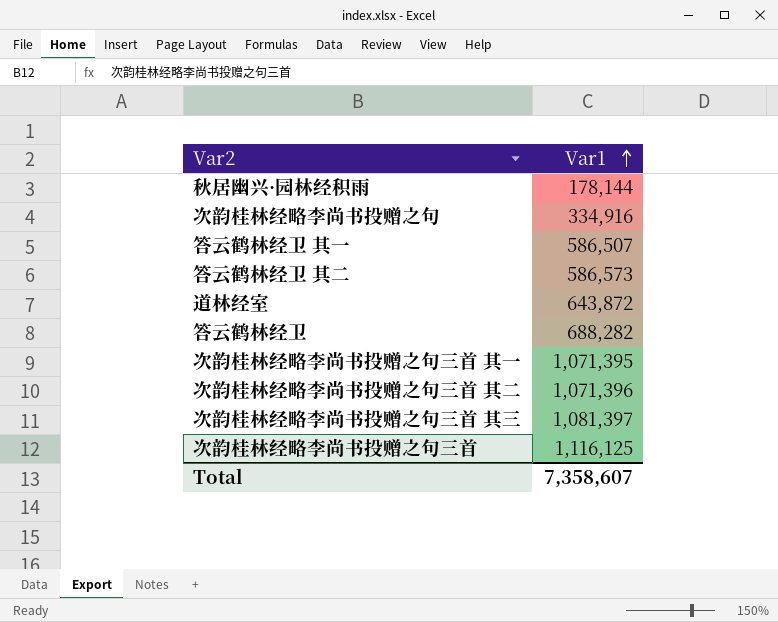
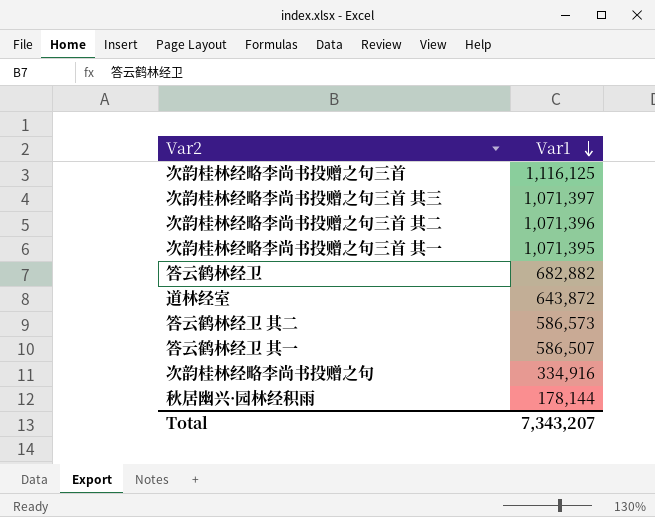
row order: Var1 ascending -> Var1 descending
次韵桂林经略李尚书投赠之句三首 其三 | Var1: 1,081,397 -> 1,071,397
答云鹤林经卫 | Var1: 688,282 -> 682,882
Total | Var1: 7,358,607 -> 7,343,207

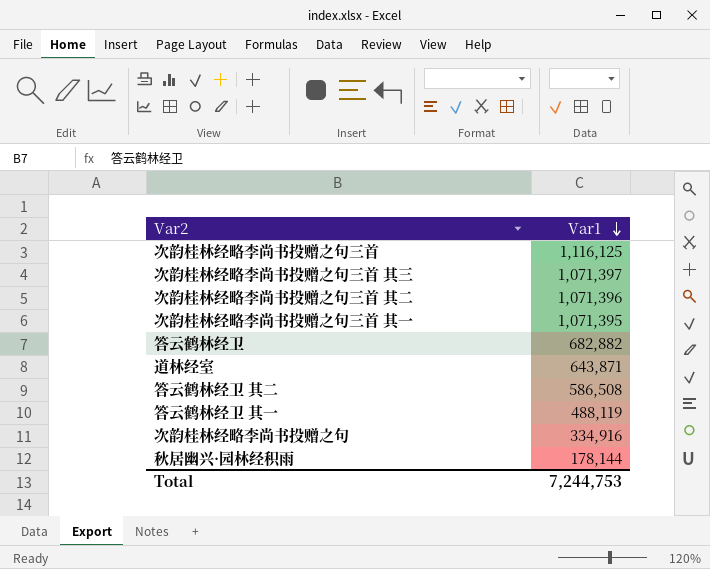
道林经室 | Var1: 643,872 -> 643,871
答云鹤林经卫 其二 | Var1: 586,573 -> 586,508
答云鹤林经卫 其一 | Var1: 586,507 -> 488,119
Total | Var1: 7,343,207 -> 7,244,753

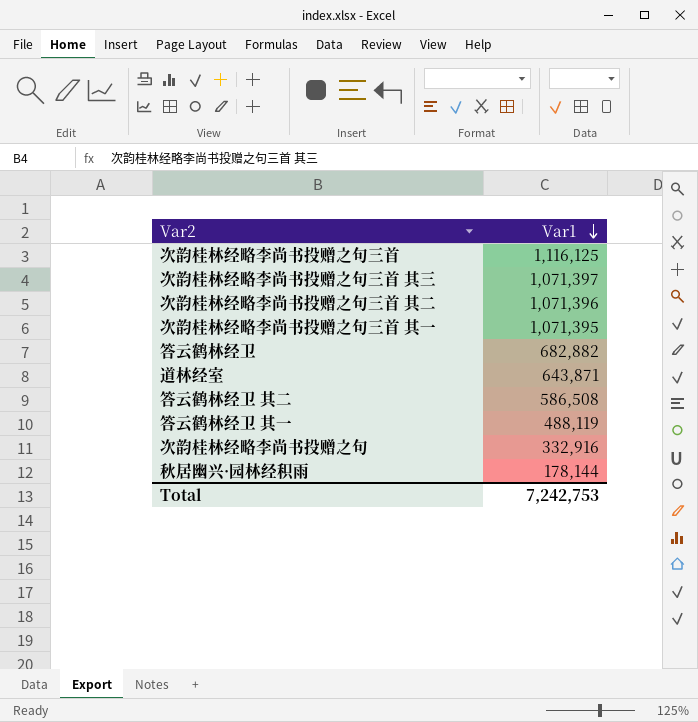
次韵桂林经略李尚书投赠之句 | Var1: 334,916 -> 332,916
Total | Var1: 7,244,753 -> 7,242,753

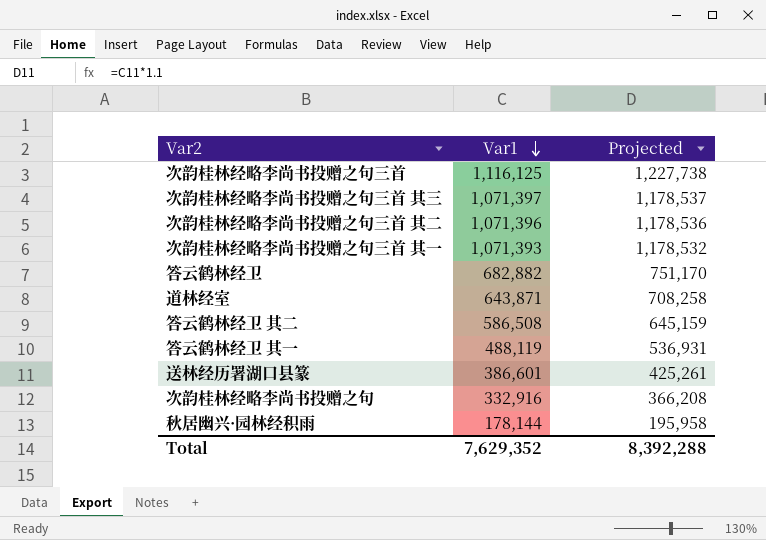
column Projected | formula: none -> [Var1] * 1.1
次韵桂林经略李尚书投赠之句三首 其一 | Var1: 1,071,395 -> 1,071,393
row 送林经历署湖口县篆: none -> 386,601 | 425,261
Total | Var1: 7,242,753 -> 7,629,352

